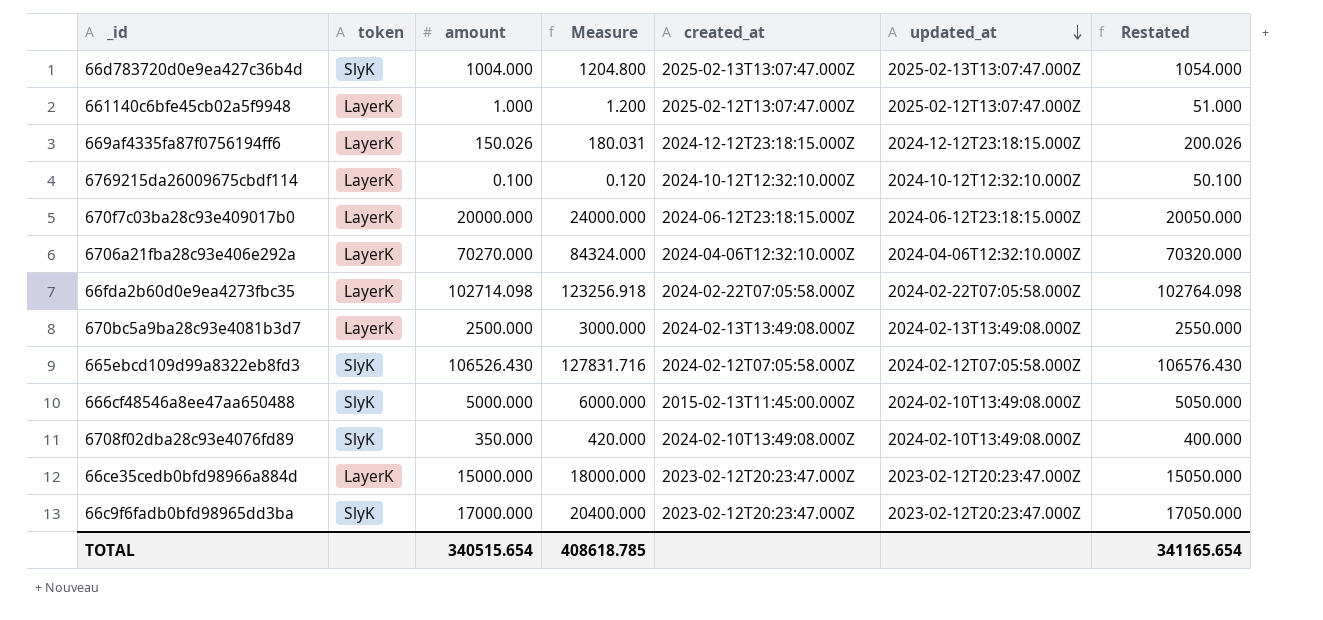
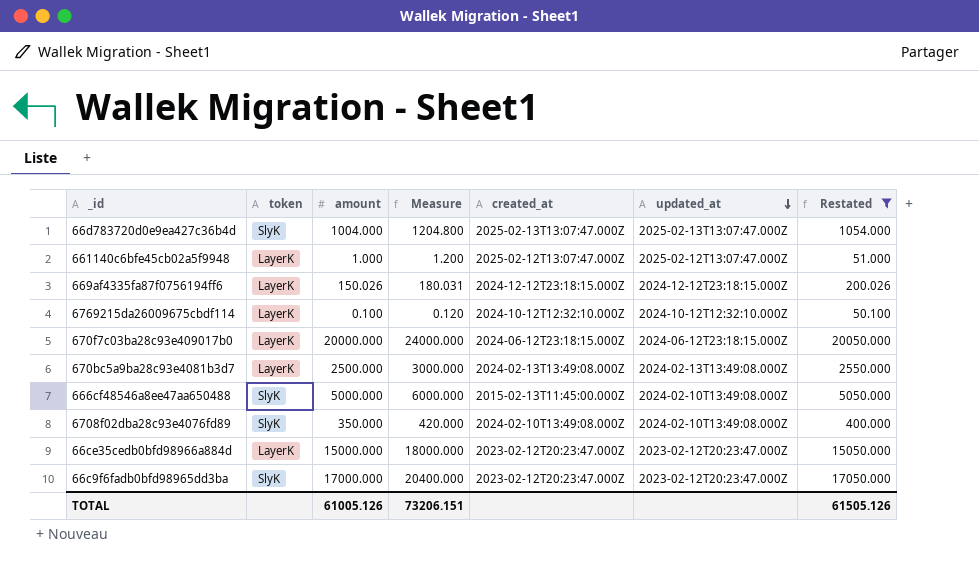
filter: none -> Restated <= 20050.000
TOTAL | amount: 340515.654 -> 61005.126
TOTAL | Measure: 408618.785 -> 73206.151
TOTAL | Restated: 341165.654 -> 61505.126

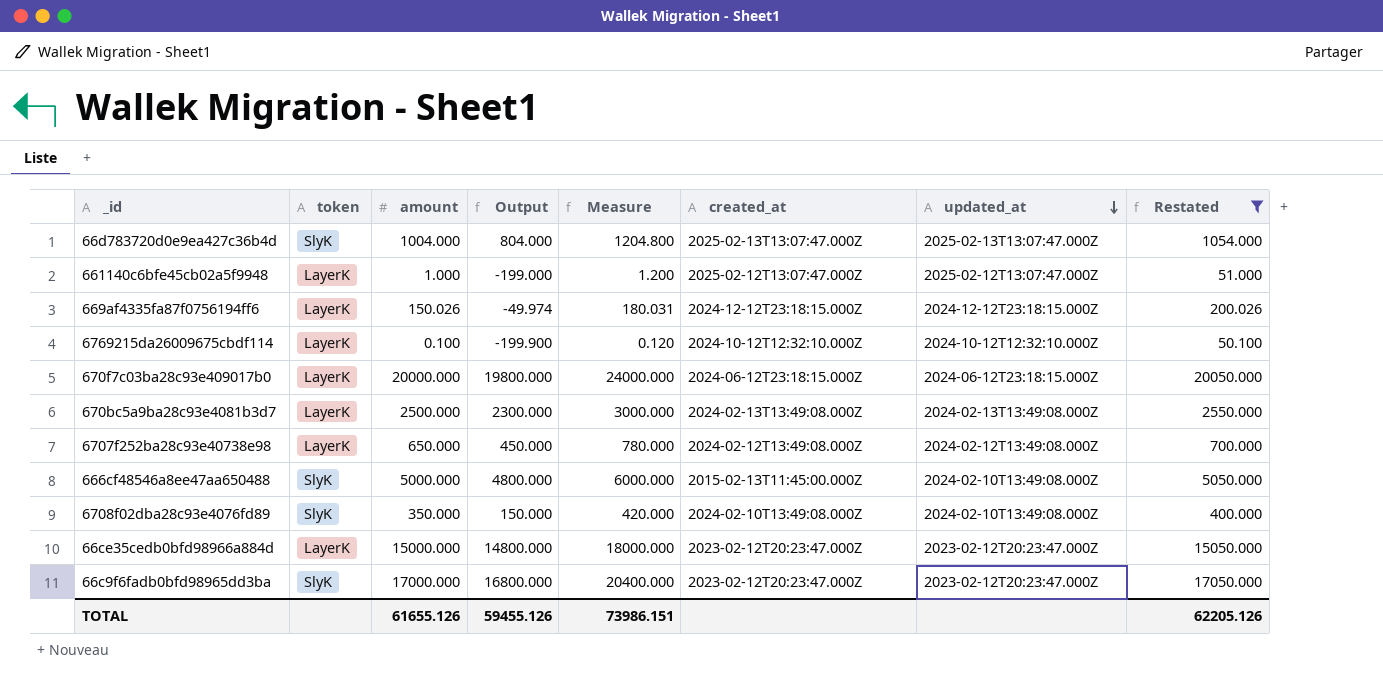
column Output | formula: none -> [amount] - 200
row 6707f252ba28c93e40738e98: none -> LayerK | 650.000 | 450.000 | 780.000 | 2024-02-12T13:49:08.000Z | 2024-02-12T13:49:08.000Z | 700.000
TOTAL | amount: 61005.126 -> 61655.126
TOTAL | Measure: 73206.151 -> 73986.151
TOTAL | Restated: 61505.126 -> 62205.126

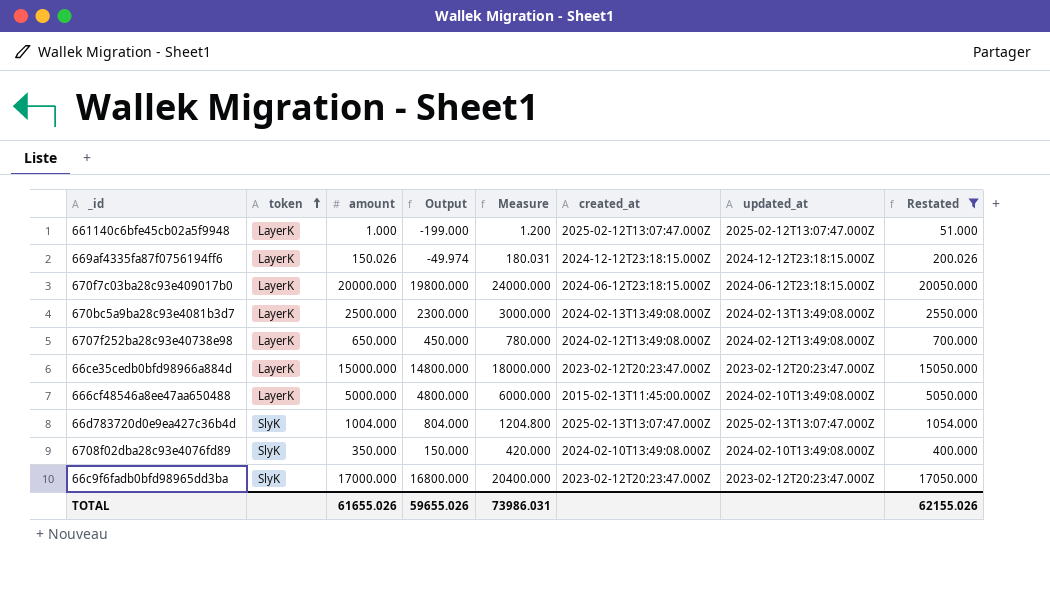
row order: updated_at descending -> token ascending
row 6769215da26009675cbdf114: LayerK | 0.100 | -199.900 | 0.120 | 2024-10-12T12:32:10.000Z | 2024-10-12T12:32:10.000Z | 50.100 -> none
666cf48546a8ee47aa650488 | token: SlyK -> LayerK
TOTAL | amount: 61655.126 -> 61655.026
TOTAL | Output: 59455.126 -> 59655.026
TOTAL | Measure: 73986.151 -> 73986.031
TOTAL | Restated: 62205.126 -> 62155.026

